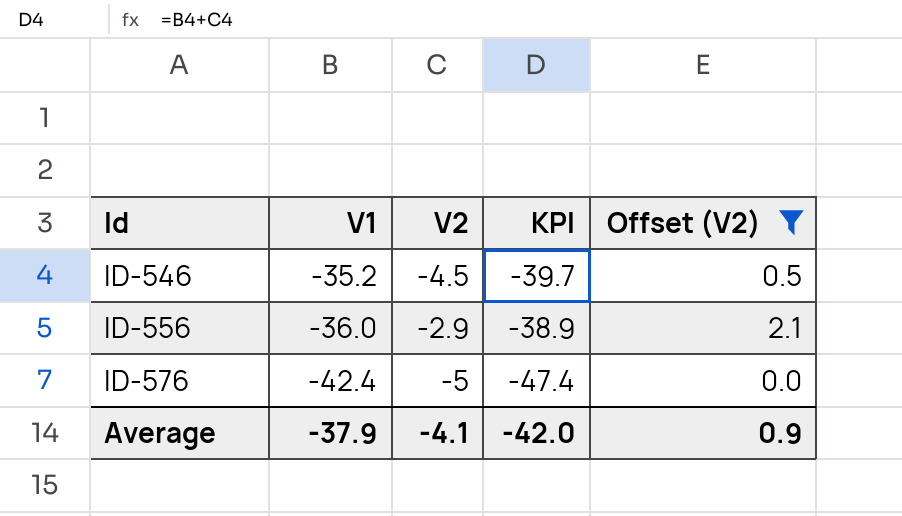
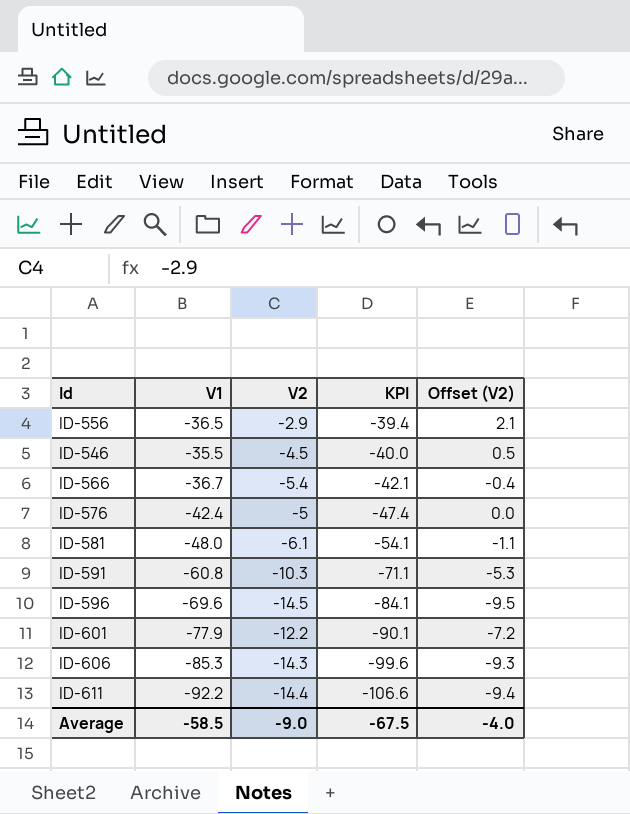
filter: Offset (V2) >= 0.0 -> none
row order: Id ascending -> KPI descending
ID-556 | V1: -36.0 -> -36.5
ID-556 | KPI: -38.9 -> -39.4
ID-546 | V1: -35.2 -> -35.5
ID-546 | KPI: -39.7 -> -40.0
Average | V1: -37.9 -> -58.5
Average | V2: -4.1 -> -9.0
Average | KPI: -42.0 -> -67.5
Average | Offset (V2): 0.9 -> -4.0

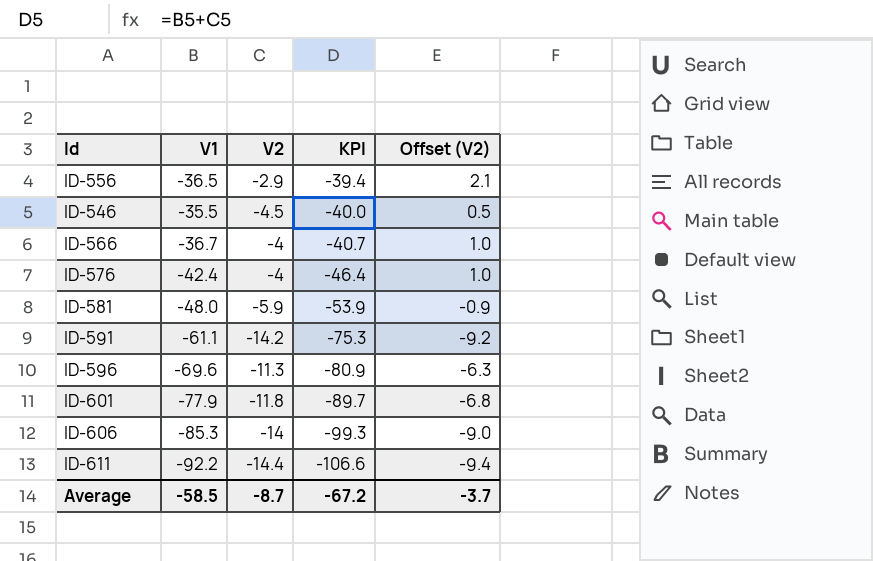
ID-566 | V2: -5.4 -> -4
ID-566 | KPI: -42.1 -> -40.7
ID-566 | Offset (V2): -0.4 -> 1.0
ID-576 | V2: -5 -> -4
ID-576 | KPI: -47.4 -> -46.4
ID-576 | Offset (V2): 0.0 -> 1.0
ID-581 | V2: -6.1 -> -5.9
ID-581 | KPI: -54.1 -> -53.9
ID-581 | Offset (V2): -1.1 -> -0.9
ID-591 | V1: -60.8 -> -61.1
ID-591 | V2: -10.3 -> -14.2
ID-591 | KPI: -71.1 -> -75.3
ID-591 | Offset (V2): -5.3 -> -9.2
ID-596 | V2: -14.5 -> -11.3
ID-596 | KPI: -84.1 -> -80.9
ID-596 | Offset (V2): -9.5 -> -6.3
ID-601 | V2: -12.2 -> -11.8
ID-601 | KPI: -90.1 -> -89.7
ID-601 | Offset (V2): -7.2 -> -6.8
ID-606 | V2: -14.3 -> -14
ID-606 | KPI: -99.6 -> -99.3
ID-606 | Offset (V2): -9.3 -> -9.0
Average | V2: -9.0 -> -8.7
Average | KPI: -67.5 -> -67.2
Average | Offset (V2): -4.0 -> -3.7

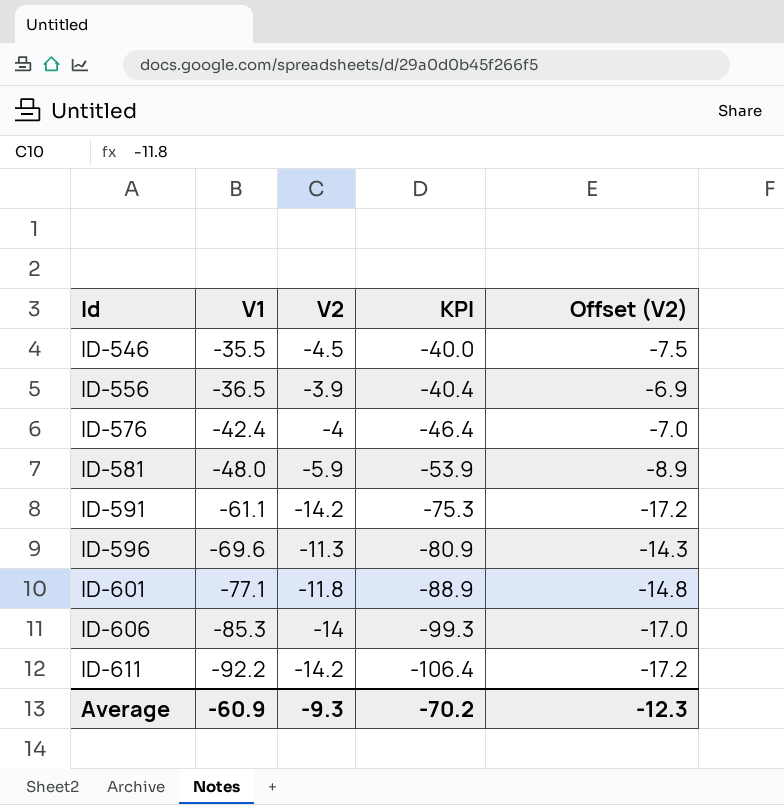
row order: KPI descending -> Id ascending
column Offset (V2) | formula: [V2] + 5 -> [V2] - 3
row ID-566: -36.7 | -4 | -40.7 | 1.0 -> none
ID-556 | V2: -2.9 -> -3.9
ID-556 | KPI: -39.4 -> -40.4
ID-601 | V1: -77.9 -> -77.1
ID-601 | KPI: -89.7 -> -88.9
ID-611 | V2: -14.4 -> -14.2
ID-611 | KPI: -106.6 -> -106.4
Average | V1: -58.5 -> -60.9
Average | V2: -8.7 -> -9.3
Average | KPI: -67.2 -> -70.2
Average | Offset (V2): -3.7 -> -12.3

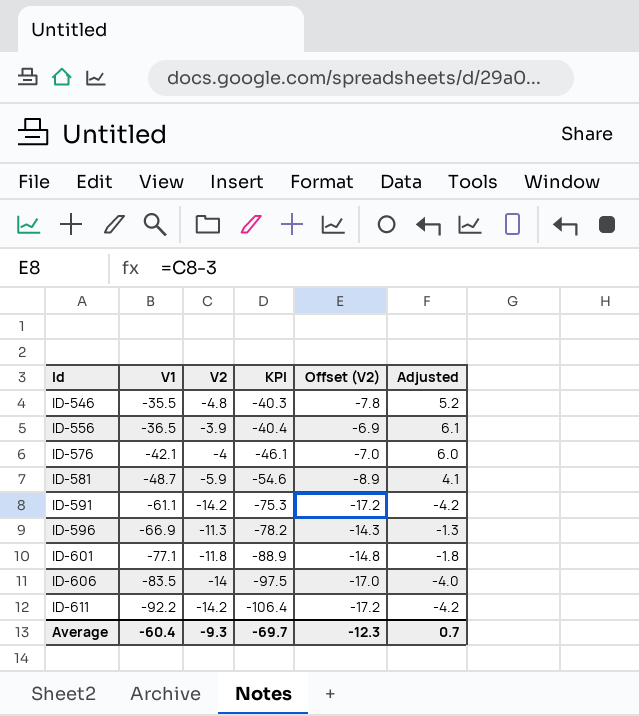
column Adjusted | formula: none -> [V2] + 10
ID-546 | V2: -4.5 -> -4.8
ID-546 | KPI: -40.0 -> -40.3
ID-546 | Offset (V2): -7.5 -> -7.8
ID-576 | V1: -42.4 -> -42.1
ID-576 | KPI: -46.4 -> -46.1
ID-581 | V1: -48.0 -> -48.7
ID-581 | KPI: -53.9 -> -54.6
ID-596 | V1: -69.6 -> -66.9
ID-596 | KPI: -80.9 -> -78.2
ID-606 | V1: -85.3 -> -83.5
ID-606 | KPI: -99.3 -> -97.5
Average | V1: -60.9 -> -60.4
Average | KPI: -70.2 -> -69.7

